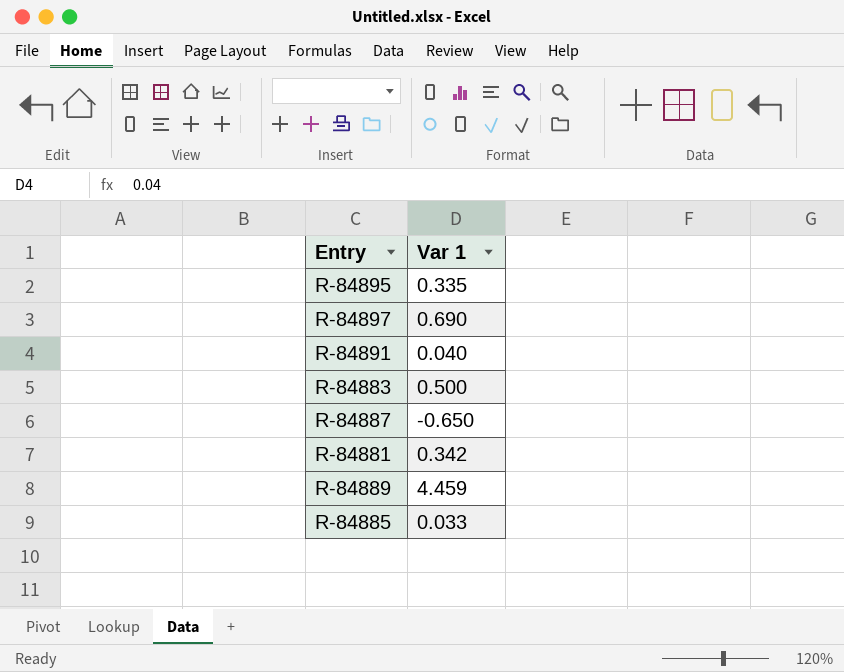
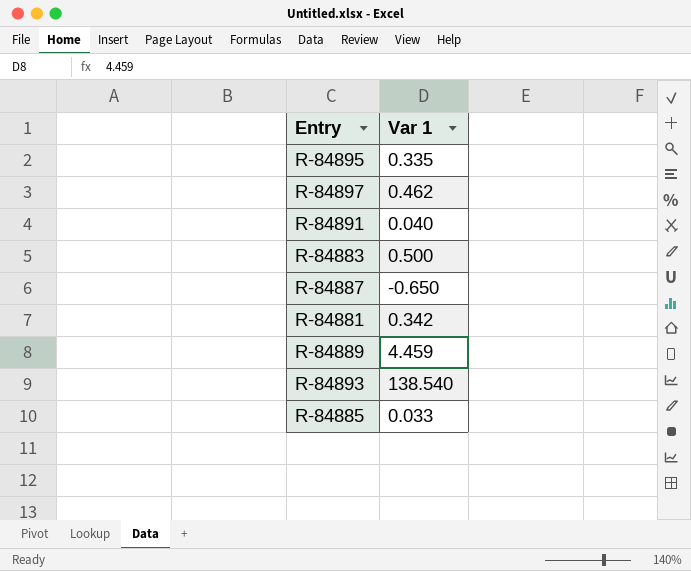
R-84897 | Var 1: 0.690 -> 0.462
row R-84893: none -> 138.540

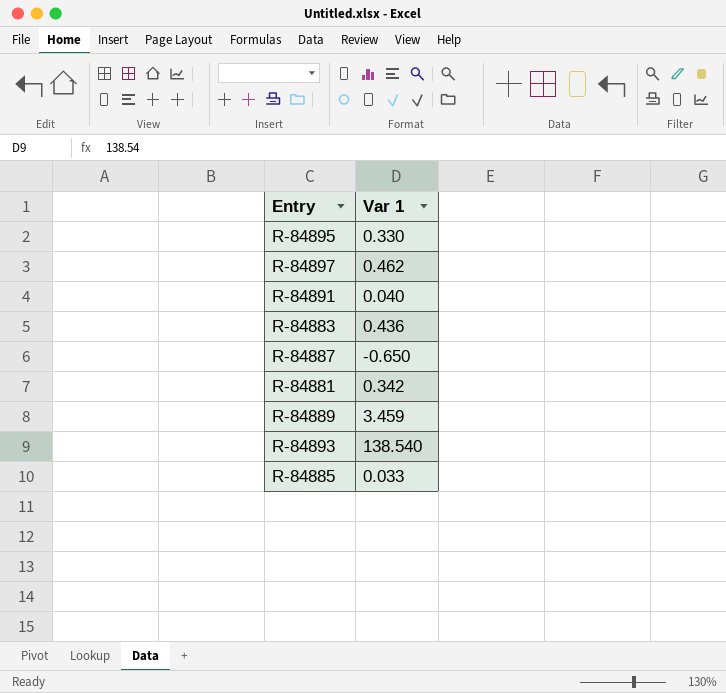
R-84895 | Var 1: 0.335 -> 0.330
R-84883 | Var 1: 0.500 -> 0.436
R-84889 | Var 1: 4.459 -> 3.459

